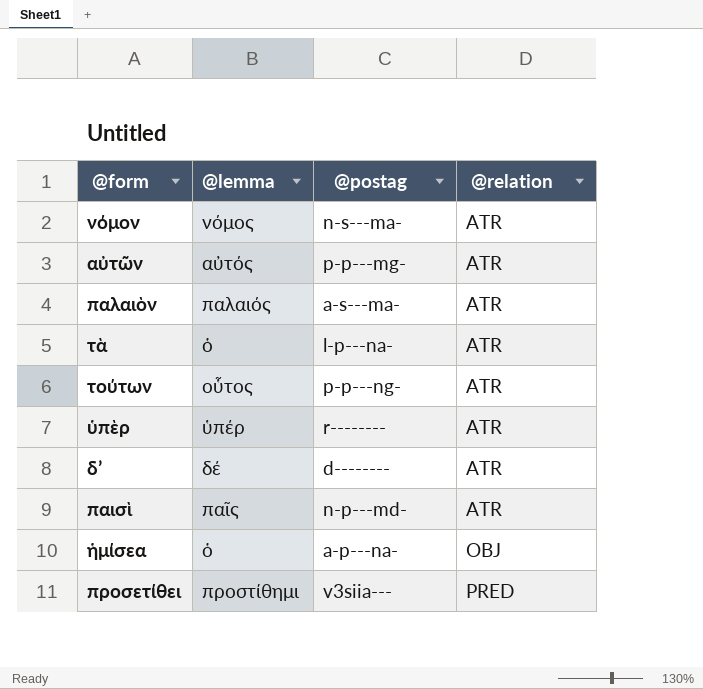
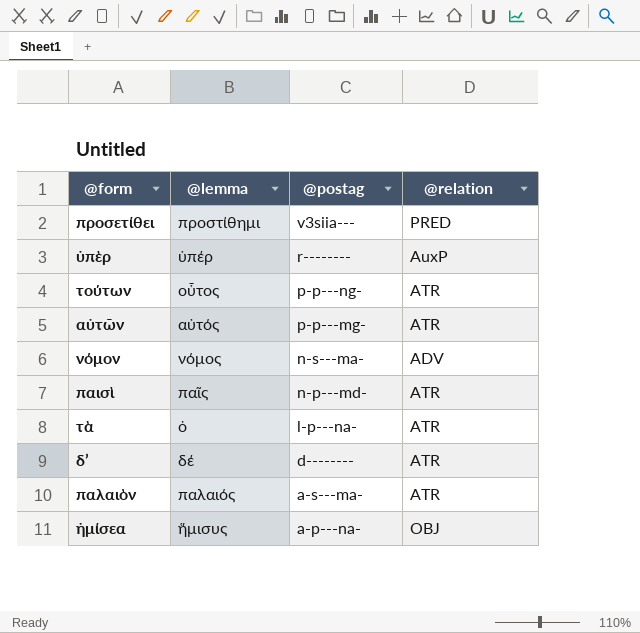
row order: @relation ascending -> @postag descending
ὑπὲρ | @relation: ATR -> AuxP
νόμον | @relation: ATR -> ADV
ἡμίσεα | @lemma: ὁ -> ἥμισυς

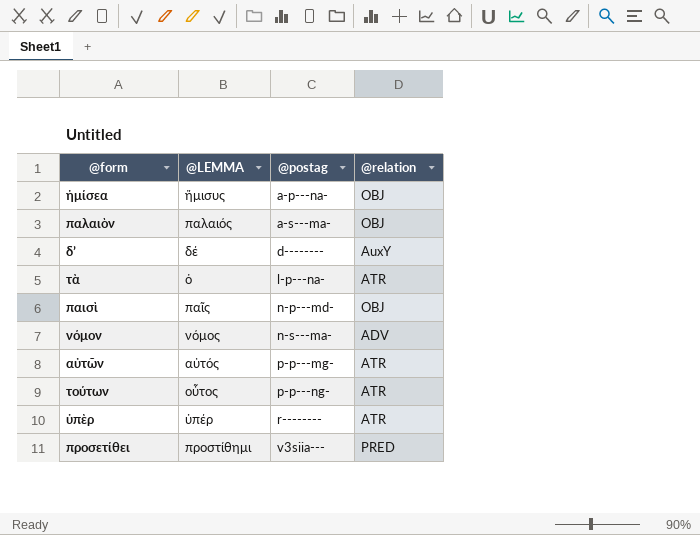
row order: @postag descending -> @postag ascending
column name: @lemma -> @LEMMA
παλαιὸν | @relation: ATR -> OBJ
δʼ | @relation: ATR -> AuxY
παισὶ | @relation: ATR -> OBJ
ὑπὲρ | @relation: AuxP -> ATR

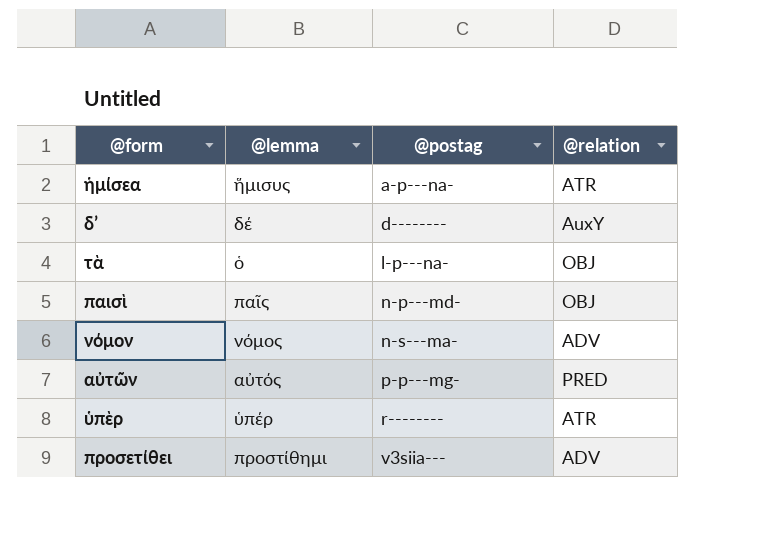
column name: @LEMMA -> @lemma
row παλαιὸν: παλαιός | a-s---ma- | OBJ -> none
row τούτων: οὗτος | p-p---ng- | ATR -> none
ἡμίσεα | @relation: OBJ -> ATR
τὰ | @relation: ATR -> OBJ
αὐτῶν | @relation: ATR -> PRED
προσετίθει | @relation: PRED -> ADV

